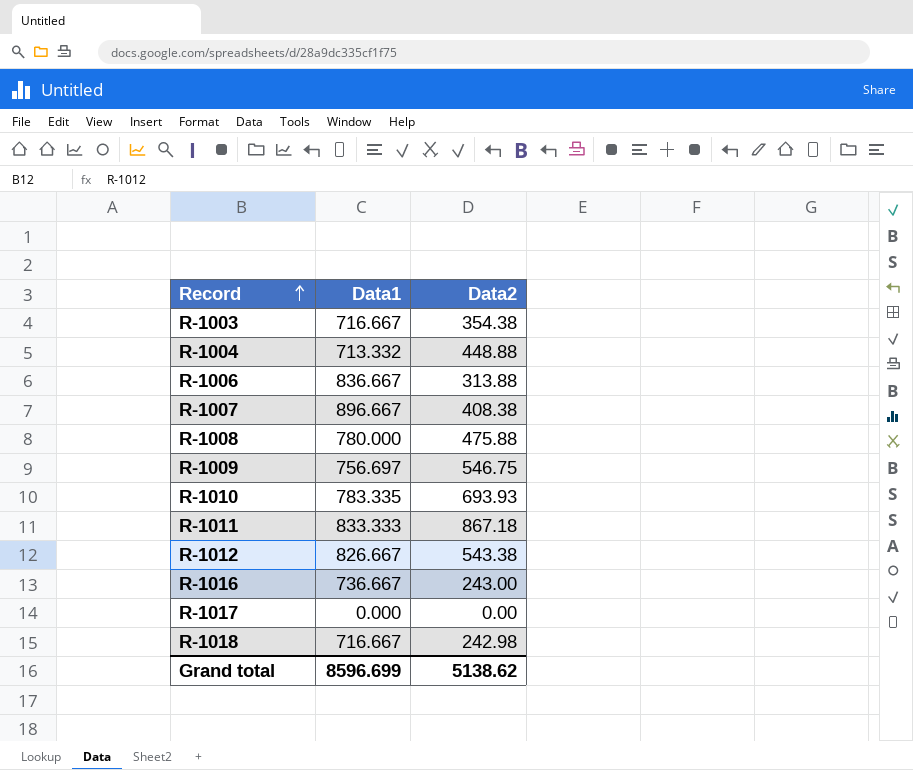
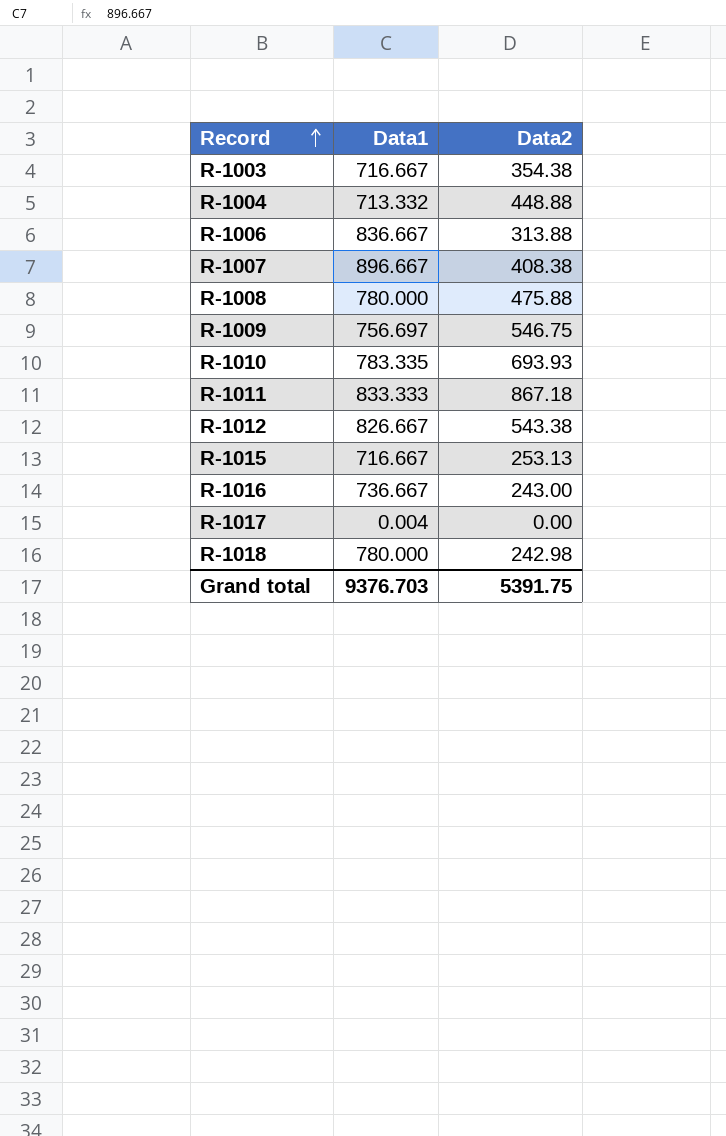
row R-1015: none -> 716.667 | 253.13
R-1017 | Data1: 0.000 -> 0.004
R-1018 | Data1: 716.667 -> 780.000
Grand total | Data1: 8596.699 -> 9376.703
Grand total | Data2: 5138.62 -> 5391.75

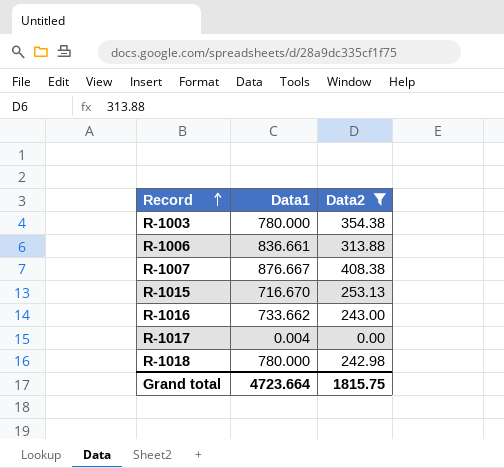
filter: none -> Data2 <= 408.38
R-1003 | Data1: 716.667 -> 780.000
R-1006 | Data1: 836.667 -> 836.661
R-1007 | Data1: 896.667 -> 876.667
R-1015 | Data1: 716.667 -> 716.670
R-1016 | Data1: 736.667 -> 733.662
Grand total | Data1: 9376.703 -> 4723.664
Grand total | Data2: 5391.75 -> 1815.75

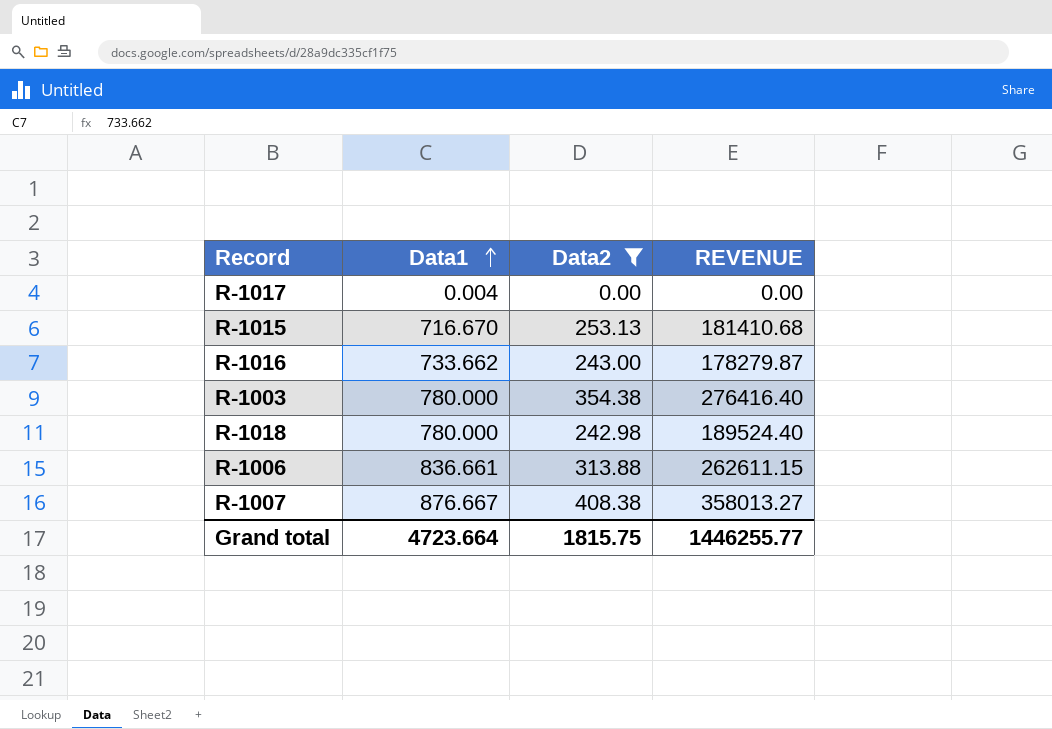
row order: Record ascending -> Data1 ascending
column REVENUE | formula: none -> [Data1] * [Data2]

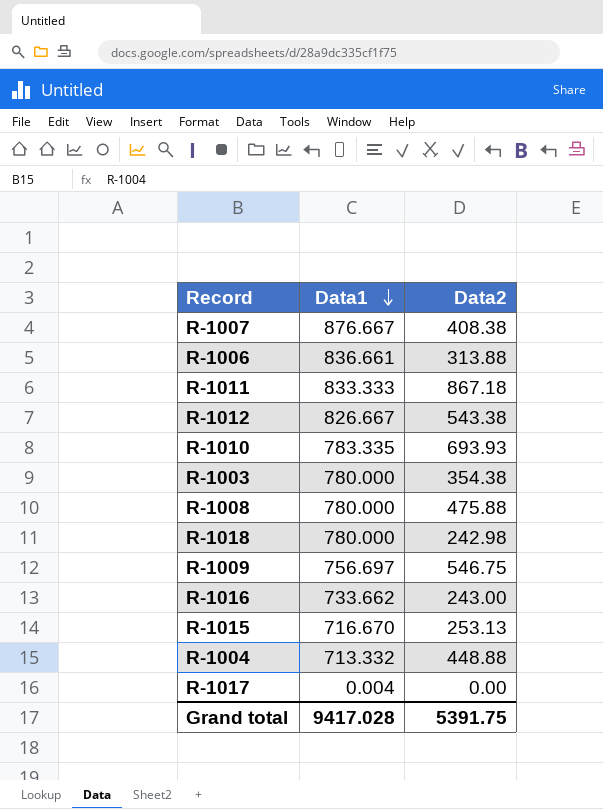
filter: Data2 <= 408.38 -> none
row order: Data1 ascending -> Data1 descending
column REVENUE | formula: [Data1] * [Data2] -> none
Grand total | Data1: 4723.664 -> 9417.028
Grand total | Data2: 1815.75 -> 5391.75

